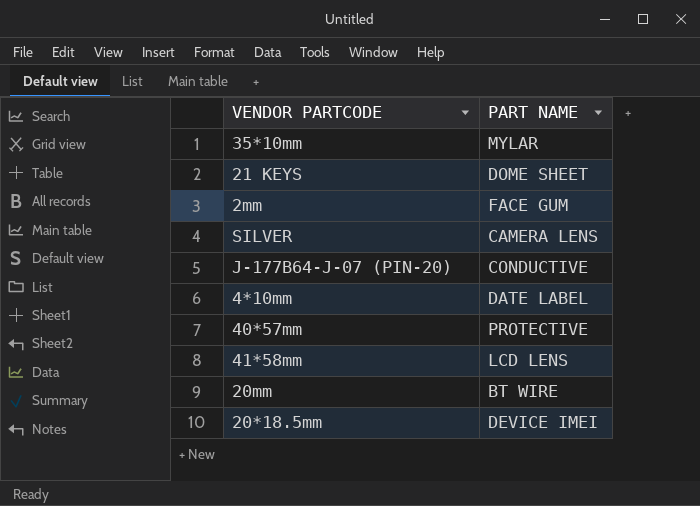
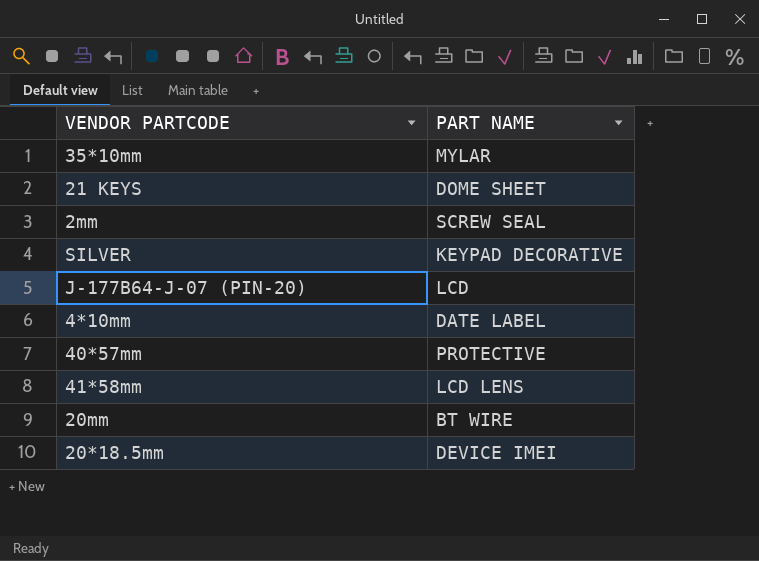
2mm | PART NAME: FACE GUM -> SCREW SEAL
SILVER | PART NAME: CAMERA LENS -> KEYPAD DECORATIVE
J-177B64-J-07 (PIN-20) | PART NAME: CONDUCTIVE -> LCD

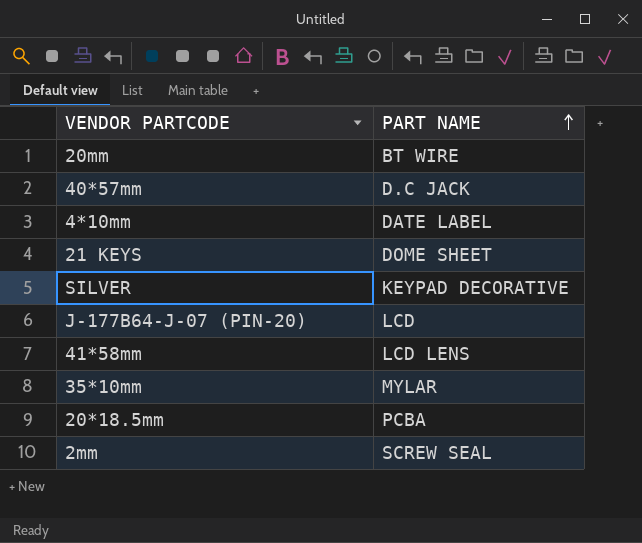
row order: none -> PART NAME ascending
40*57mm | PART NAME: PROTECTIVE -> D.C JACK
20*18.5mm | PART NAME: DEVICE IMEI -> PCBA

